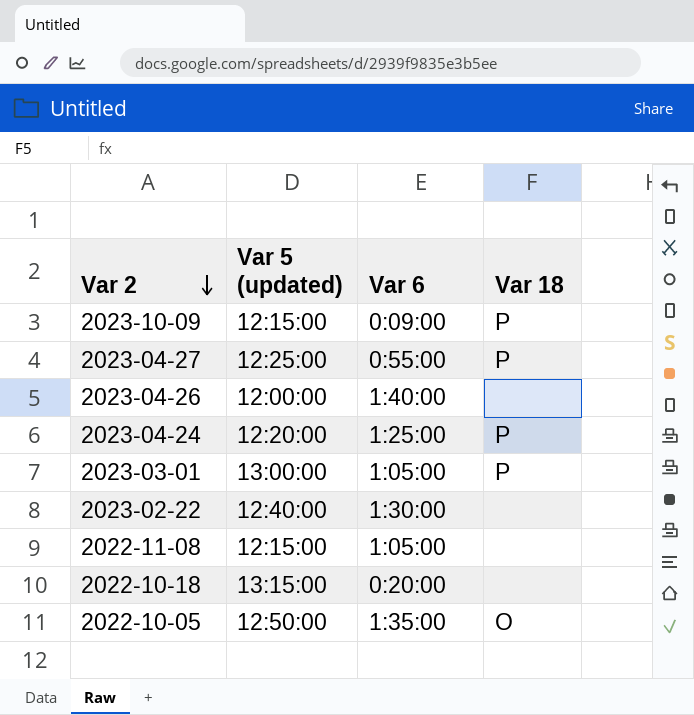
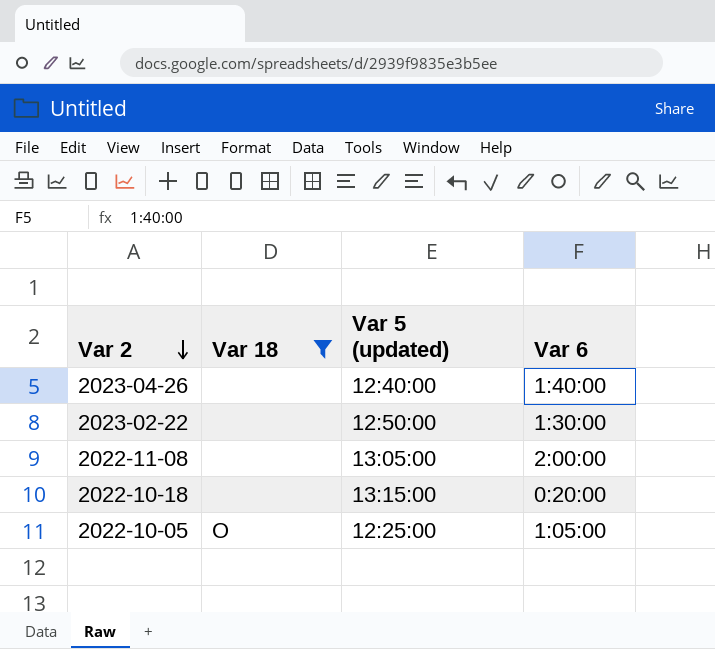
filter: none -> Var 18 != P
column Var 18 | position: 4 -> 2
2023-04-26 | Var 5 (updated): 12:00:00 -> 12:40:00
2023-02-22 | Var 5 (updated): 12:40:00 -> 12:50:00
2022-11-08 | Var 5 (updated): 12:15:00 -> 13:05:00
2022-11-08 | Var 6: 1:05:00 -> 2:00:00
2022-10-05 | Var 5 (updated): 12:50:00 -> 12:25:00
2022-10-05 | Var 6: 1:35:00 -> 1:05:00

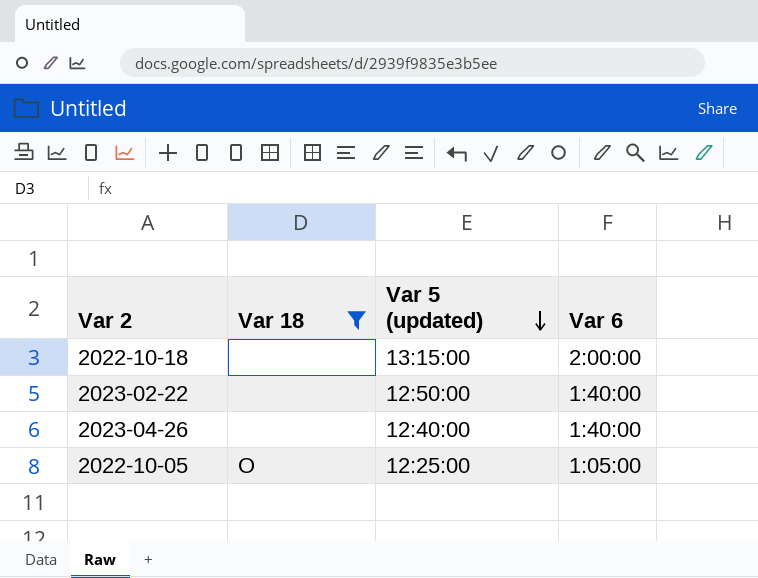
row order: Var 2 descending -> Var 5 (updated) descending
row 2022-11-08: none | 13:05:00 | 2:00:00 -> none
2022-10-18 | Var 6: 0:20:00 -> 2:00:00
2023-02-22 | Var 6: 1:30:00 -> 1:40:00

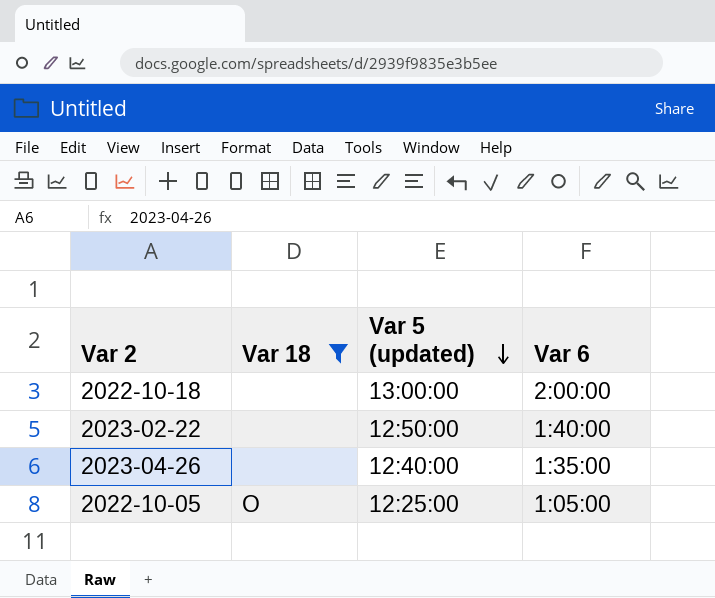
2022-10-18 | Var 5 (updated): 13:15:00 -> 13:00:00
2023-04-26 | Var 6: 1:40:00 -> 1:35:00

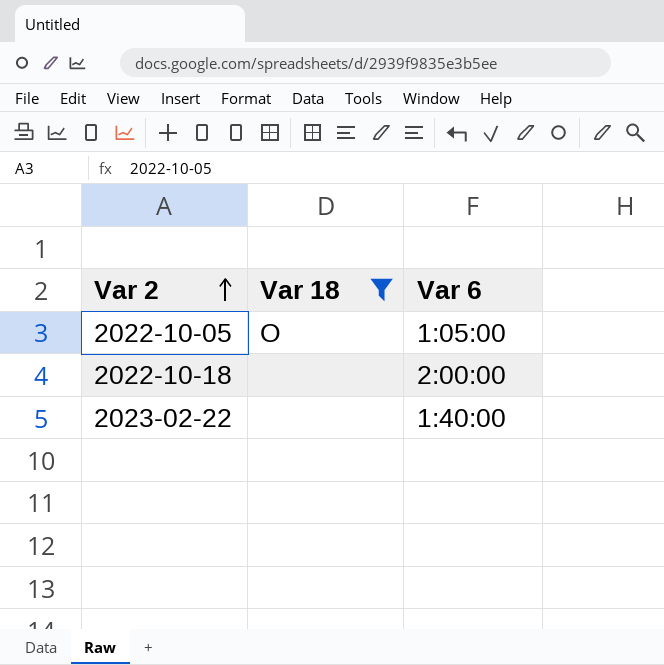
row order: Var 5 (updated) descending -> Var 2 ascending
column Var 5 (updated) | position: 3 -> none
row 2023-04-26: none | 12:40:00 | 1:35:00 -> none

